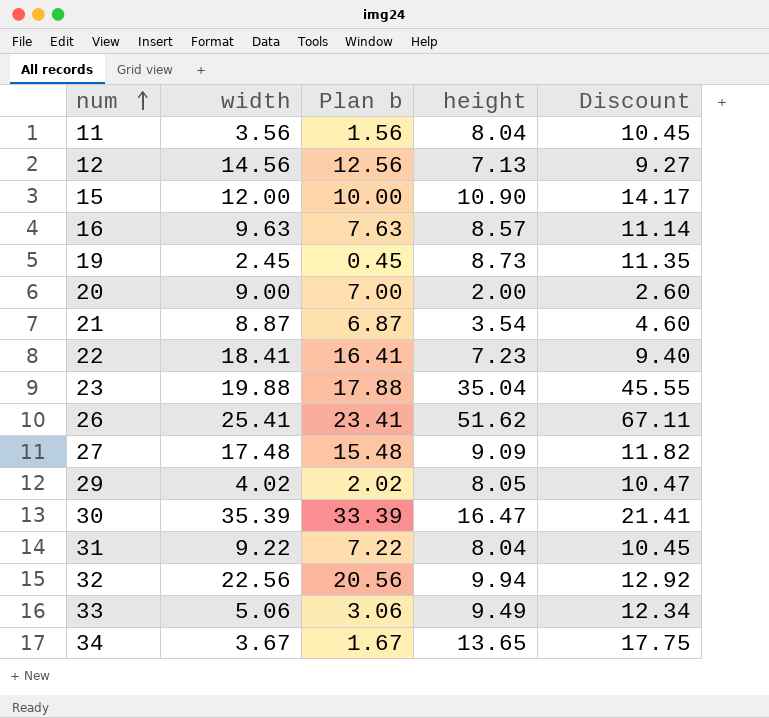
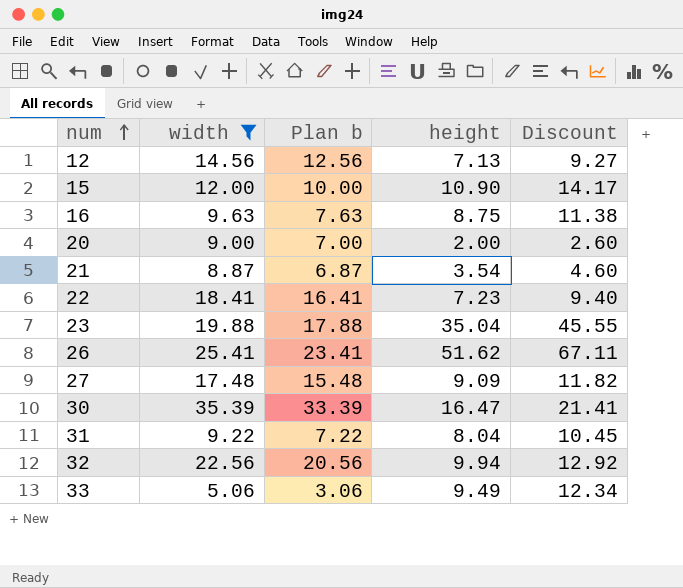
filter: none -> width >= 5.06
16 | height: 8.57 -> 8.75
16 | Discount: 11.14 -> 11.38

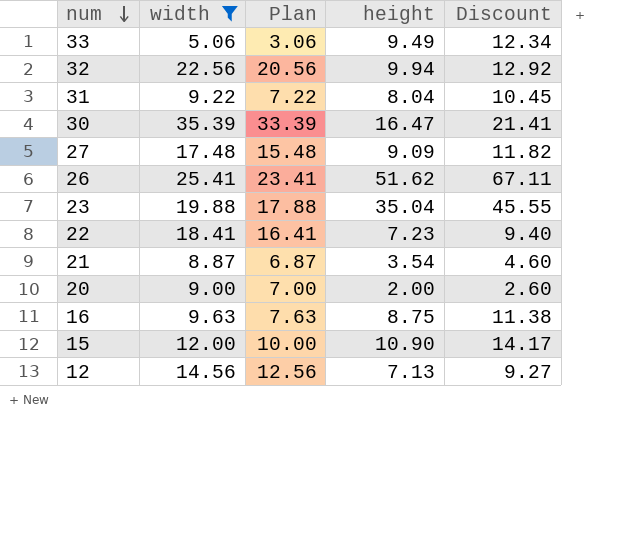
row order: num ascending -> num descending
column name: Plan b -> Plan

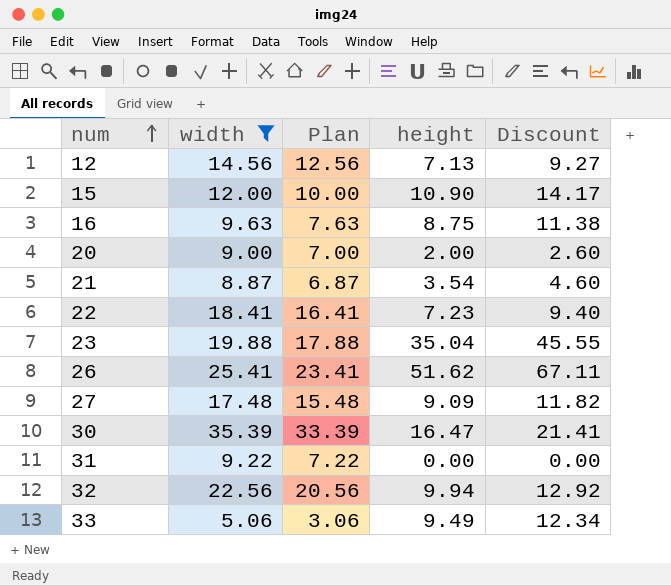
row order: num descending -> num ascending
31 | height: 8.04 -> 0.00
31 | Discount: 10.45 -> 0.00

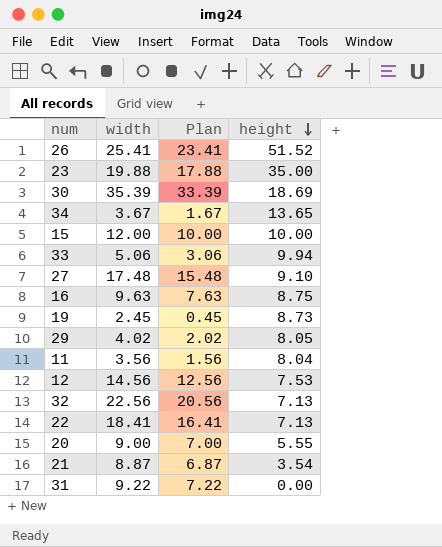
filter: width >= 5.06 -> none
row order: num ascending -> height descending
column Discount | formula: [height] * 1.3 -> none
26 | height: 51.62 -> 51.52
23 | height: 35.04 -> 35.00
30 | height: 16.47 -> 18.69
15 | height: 10.90 -> 10.00
33 | height: 9.49 -> 9.94
27 | height: 9.09 -> 9.10
12 | height: 7.13 -> 7.53
32 | height: 9.94 -> 7.13
22 | height: 7.23 -> 7.13
20 | height: 2.00 -> 5.55

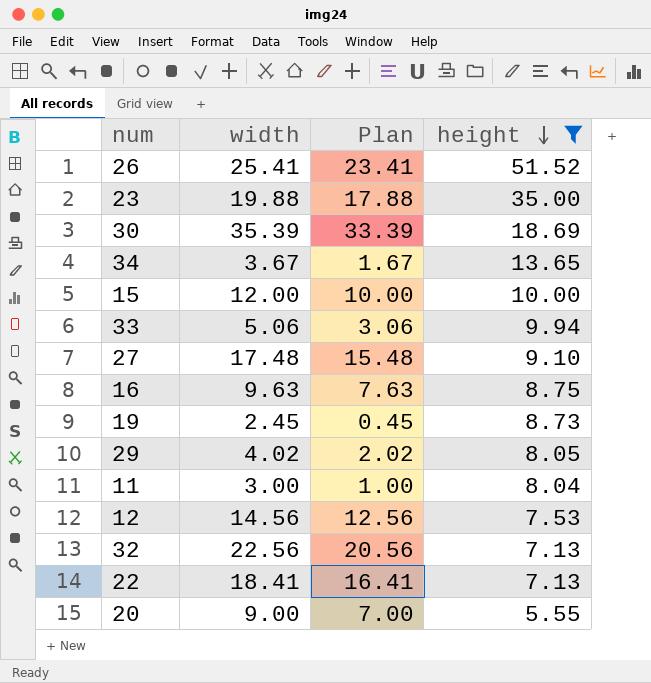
filter: none -> height >= 5.55
11 | width: 3.56 -> 3.00
11 | Plan: 1.56 -> 1.00

